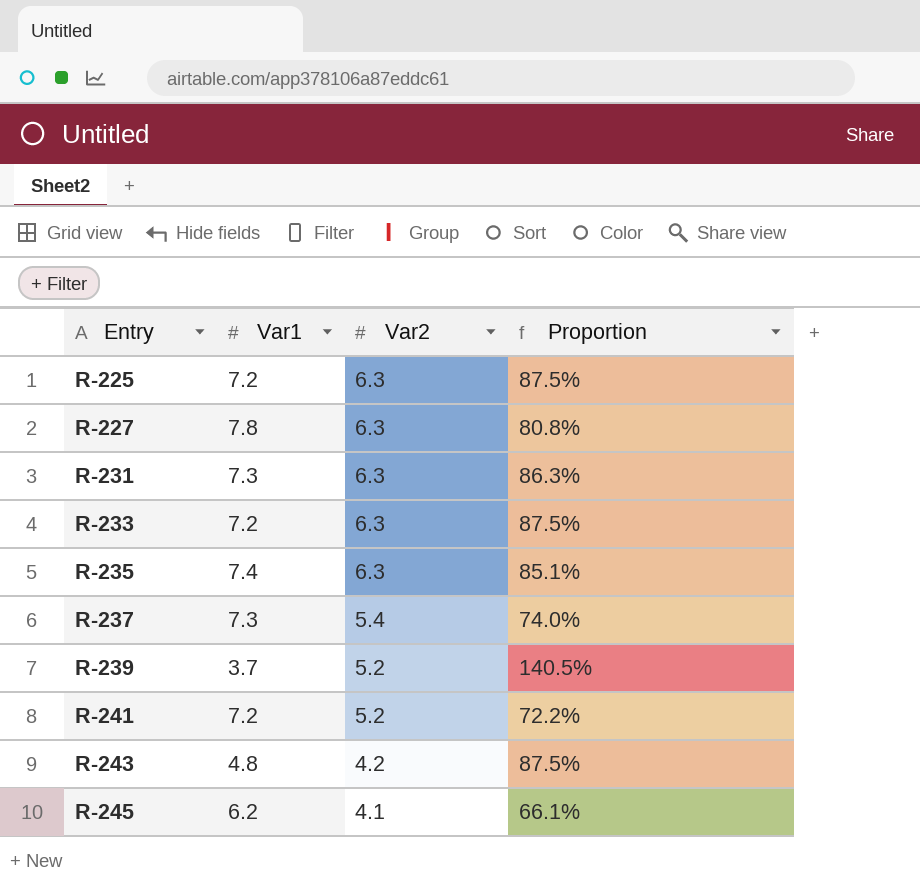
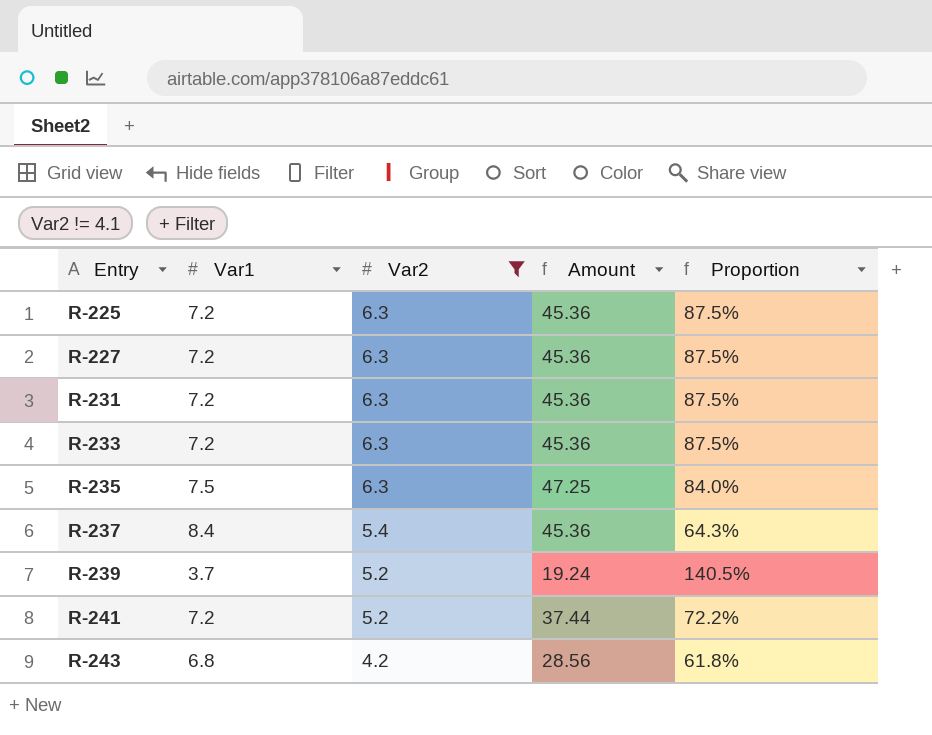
filter: none -> Var2 != 4.1
column Amount | formula: none -> [Var1] * [Var2]
R-227 | Var1: 7.8 -> 7.2
R-227 | Proportion: 80.8% -> 87.5%
R-231 | Var1: 7.3 -> 7.2
R-231 | Proportion: 86.3% -> 87.5%
R-235 | Var1: 7.4 -> 7.5
R-235 | Proportion: 85.1% -> 84.0%
R-237 | Var1: 7.3 -> 8.4
R-237 | Proportion: 74.0% -> 64.3%
R-243 | Var1: 4.8 -> 6.8
R-243 | Proportion: 87.5% -> 61.8%

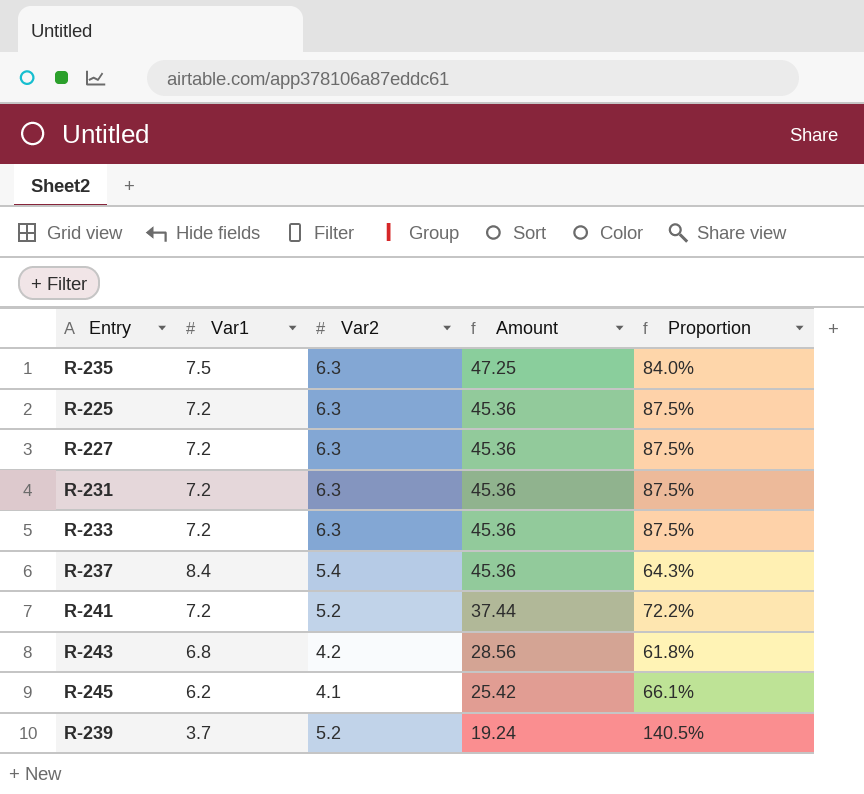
filter: Var2 != 4.1 -> none
row order: Entry ascending -> Amount descending

